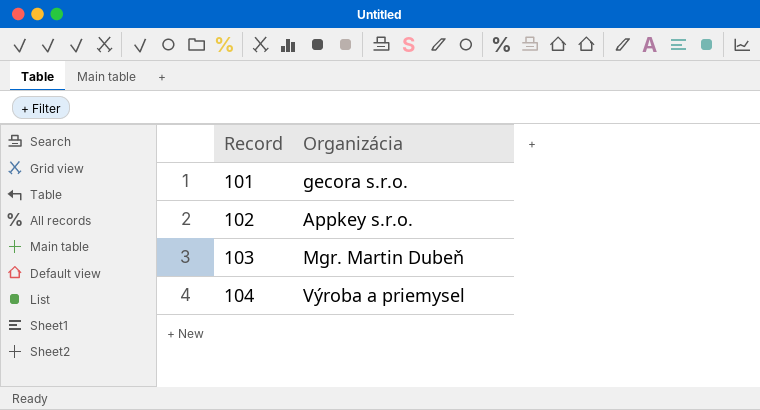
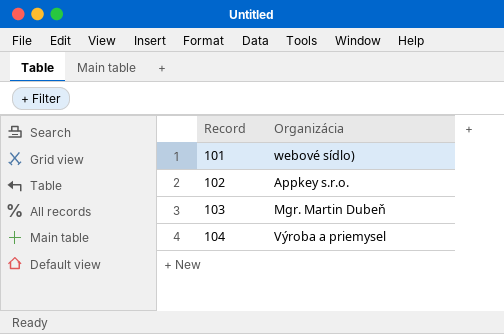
101 | Organizácia: gecora s.r.o. -> webové sídlo)

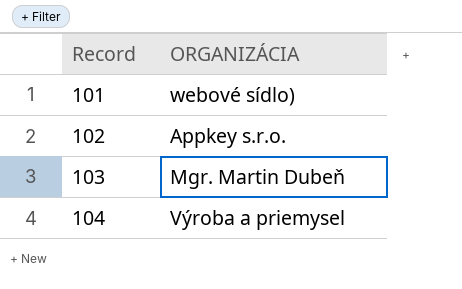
column name: Organizácia -> ORGANIZÁCIA

